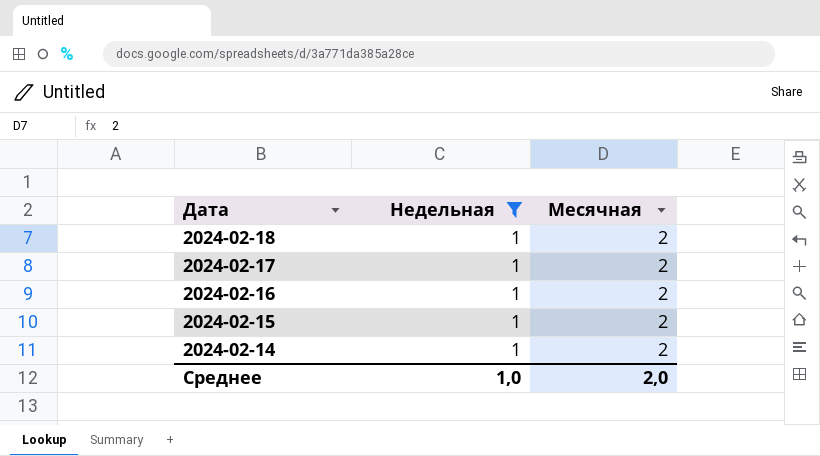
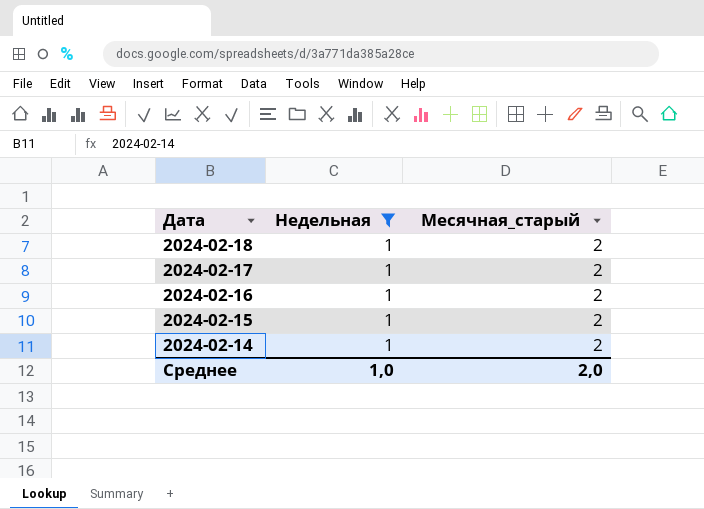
column name: Месячная -> Месячная_старый

